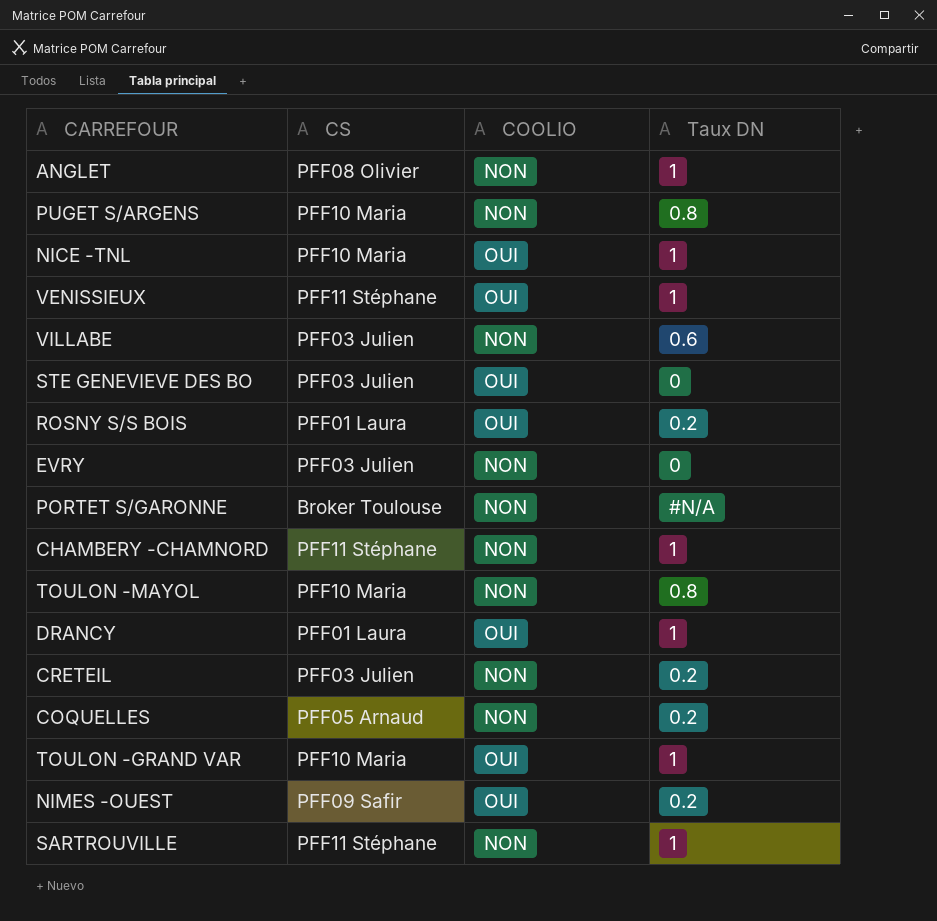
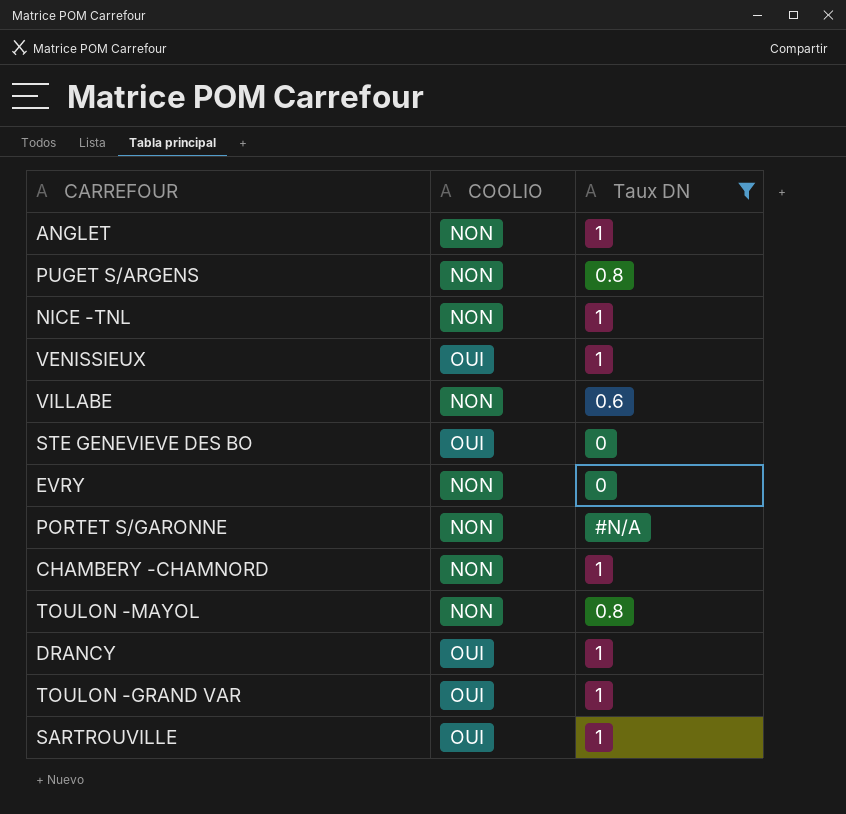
filter: none -> Taux DN != 0.2
column CS | position: 2 -> none
NICE -TNL | COOLIO: OUI -> NON
SARTROUVILLE | COOLIO: NON -> OUI

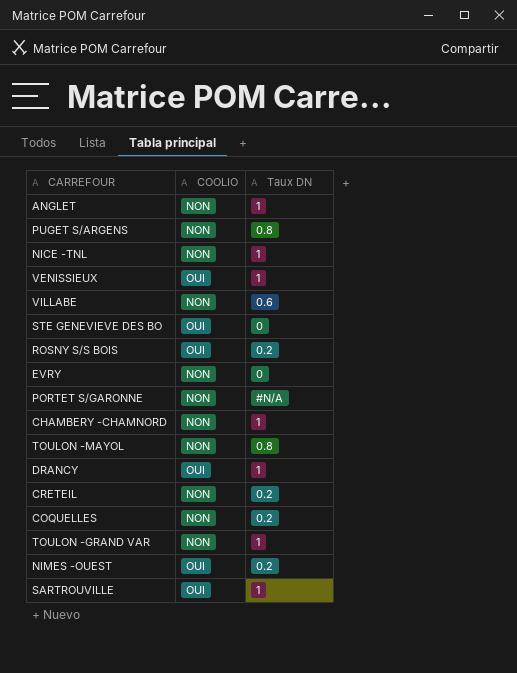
filter: Taux DN != 0.2 -> none
TOULON -GRAND VAR | COOLIO: OUI -> NON

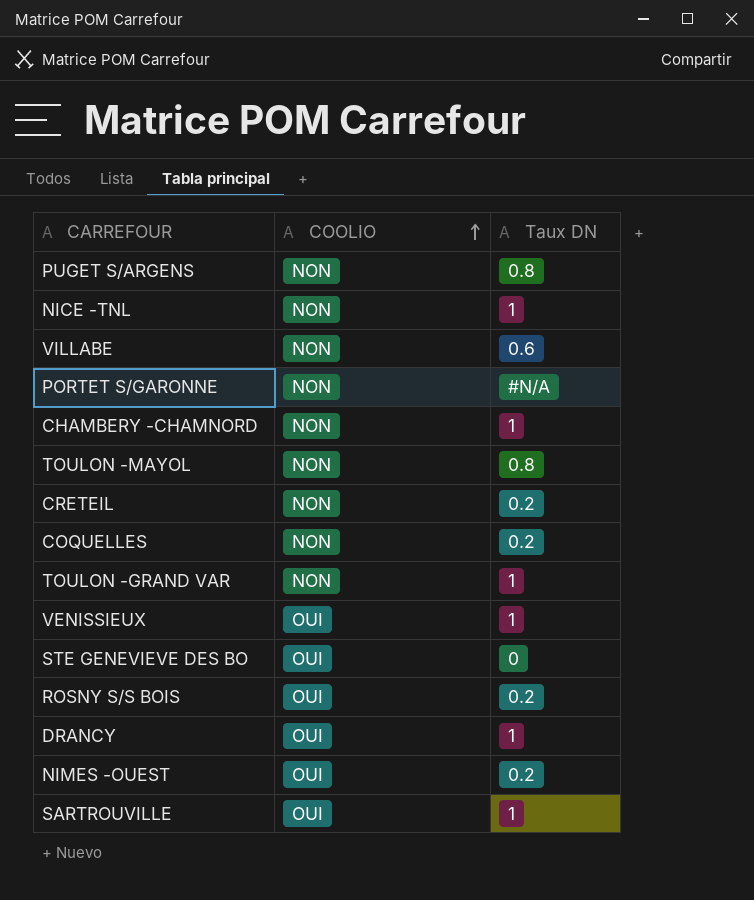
row order: none -> COOLIO ascending
row ANGLET: NON | 1 -> none
row EVRY: NON | 0 -> none

